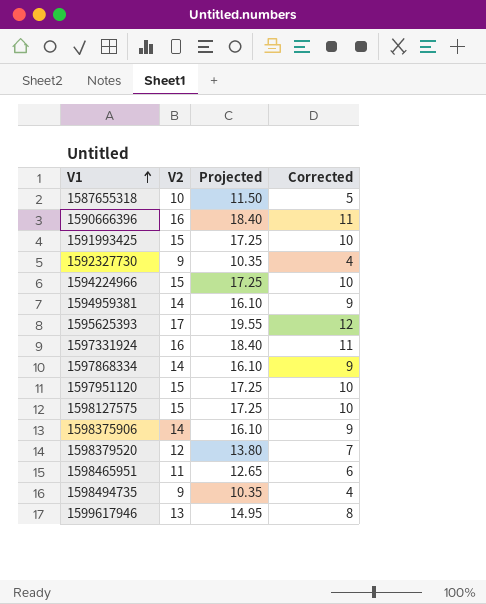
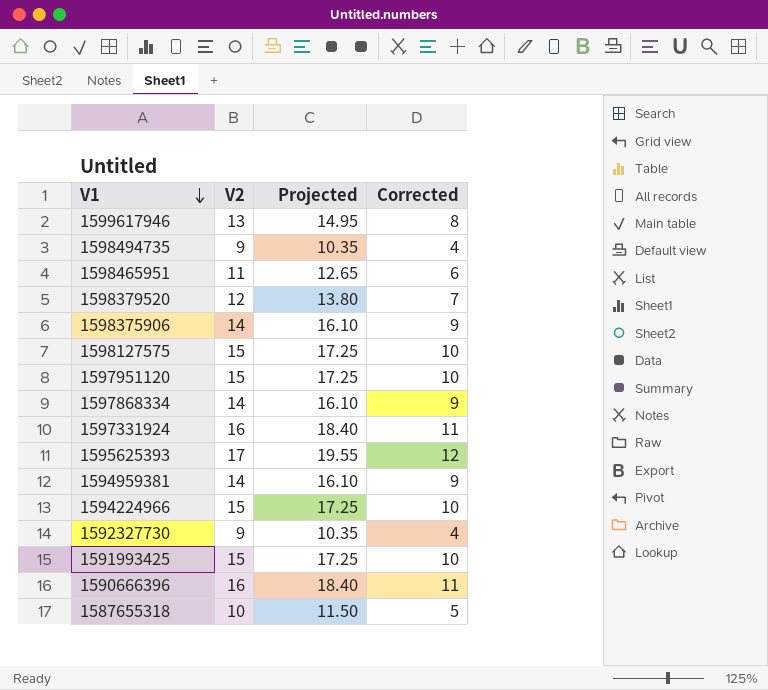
row order: V1 ascending -> V1 descending

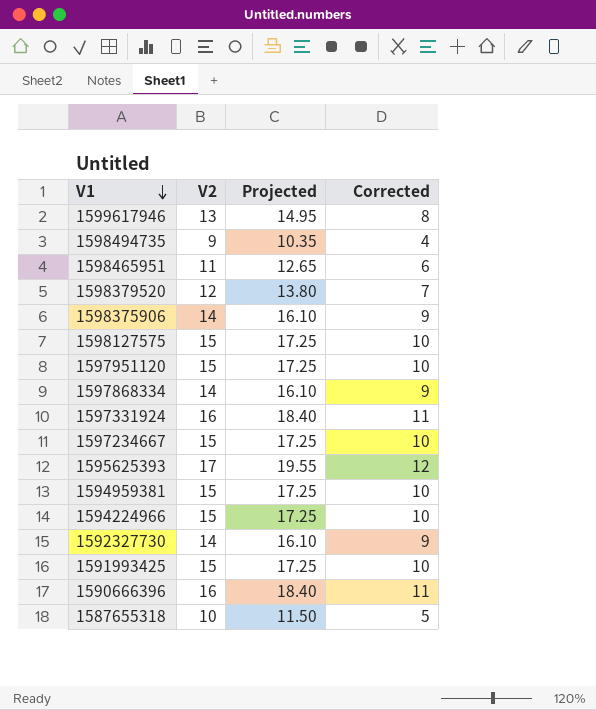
row 1597234667: none -> 15 | 17.25 | 10
1594959381 | V2: 14 -> 15
1594959381 | Projected: 16.10 -> 17.25
1594959381 | Corrected: 9 -> 10
1592327730 | V2: 9 -> 14
1592327730 | Projected: 10.35 -> 16.10
1592327730 | Corrected: 4 -> 9

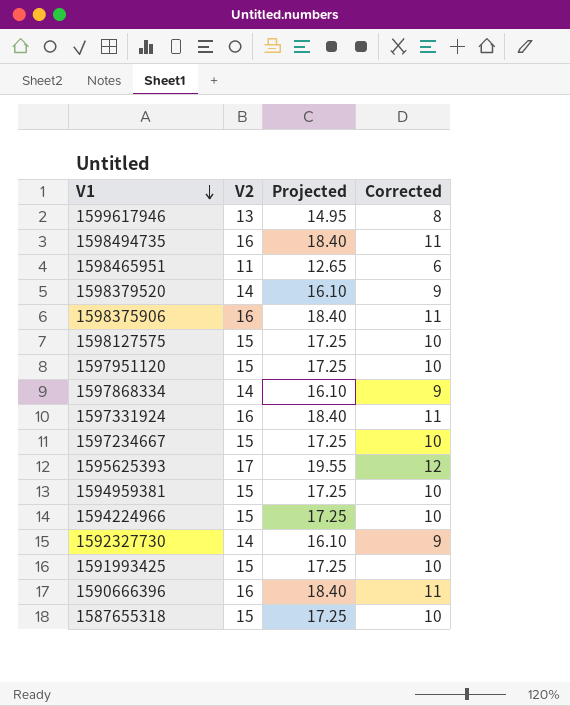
1598494735 | V2: 9 -> 16
1598494735 | Projected: 10.35 -> 18.40
1598494735 | Corrected: 4 -> 11
1598379520 | V2: 12 -> 14
1598379520 | Projected: 13.80 -> 16.10
1598379520 | Corrected: 7 -> 9
1598375906 | V2: 14 -> 16
1598375906 | Projected: 16.10 -> 18.40
1598375906 | Corrected: 9 -> 11
1587655318 | V2: 10 -> 15
1587655318 | Projected: 11.50 -> 17.25
1587655318 | Corrected: 5 -> 10

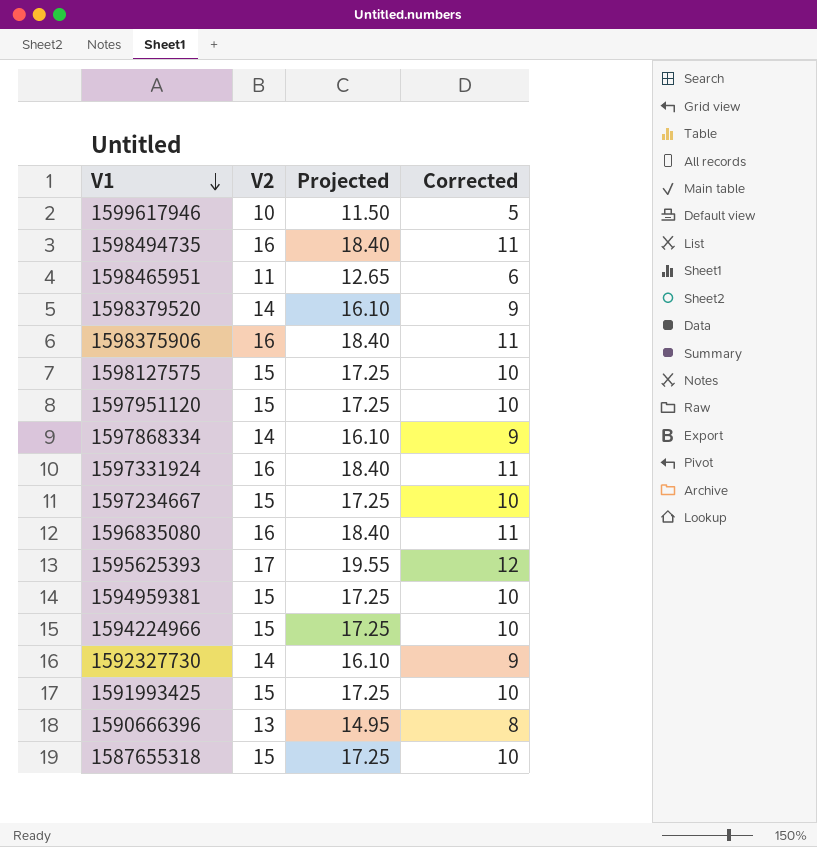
1599617946 | V2: 13 -> 10
1599617946 | Projected: 14.95 -> 11.50
1599617946 | Corrected: 8 -> 5
row 1596835080: none -> 16 | 18.40 | 11
1590666396 | V2: 16 -> 13
1590666396 | Projected: 18.40 -> 14.95
1590666396 | Corrected: 11 -> 8

